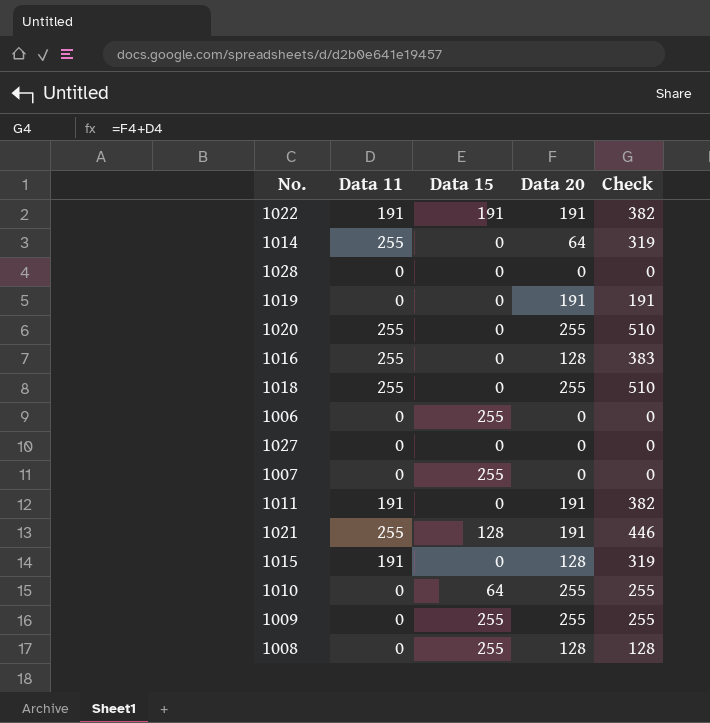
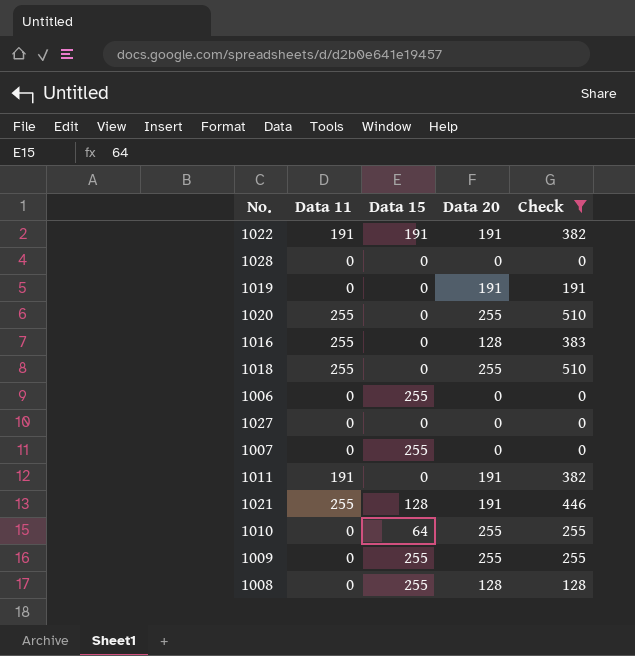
filter: none -> Check != 319

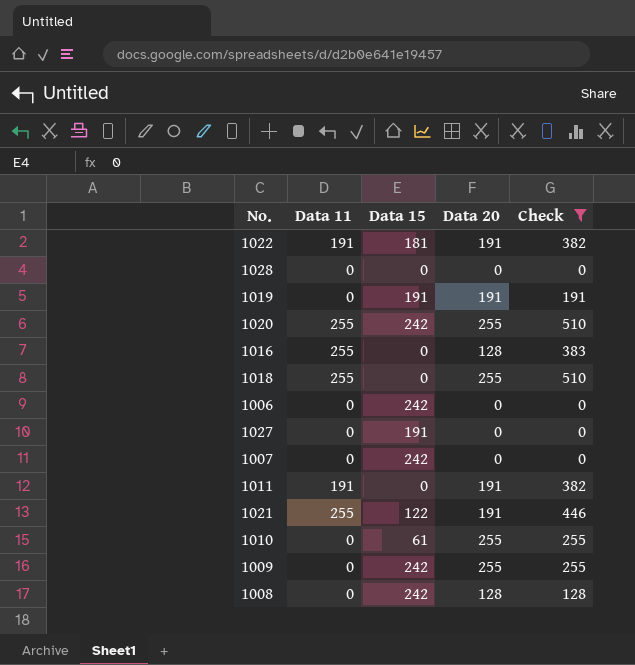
1022 | Data 15: 191 -> 181
1019 | Data 15: 0 -> 191
1020 | Data 15: 0 -> 242
1006 | Data 15: 255 -> 242
1027 | Data 15: 0 -> 191
1007 | Data 15: 255 -> 242
1021 | Data 15: 128 -> 122
1010 | Data 15: 64 -> 61
1009 | Data 15: 255 -> 242
1008 | Data 15: 255 -> 242

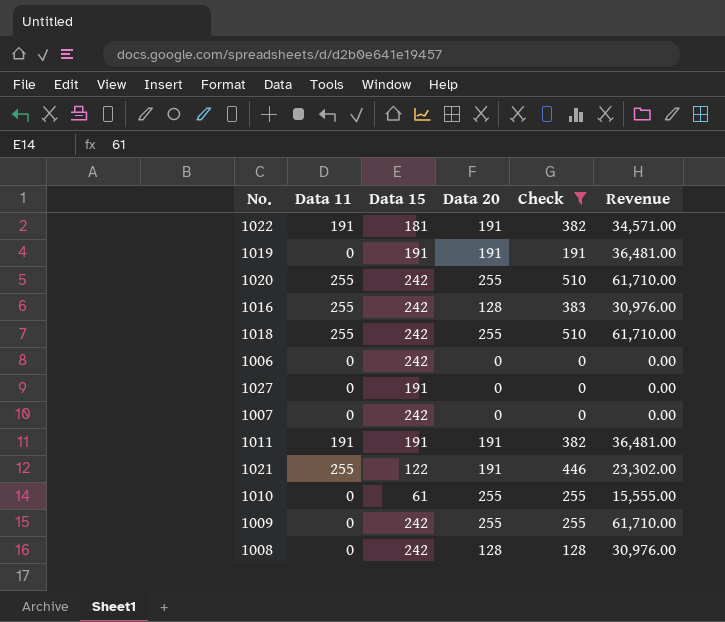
column Revenue | formula: none -> [Data 15] * [Data 20]
row 1028: 0 | 0 | 0 | 0 -> none
1016 | Data 15: 0 -> 242
1018 | Data 15: 0 -> 242
1011 | Data 15: 0 -> 191

